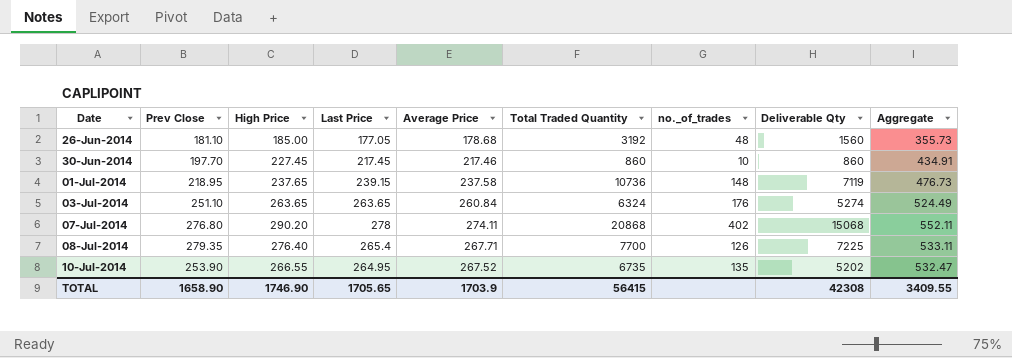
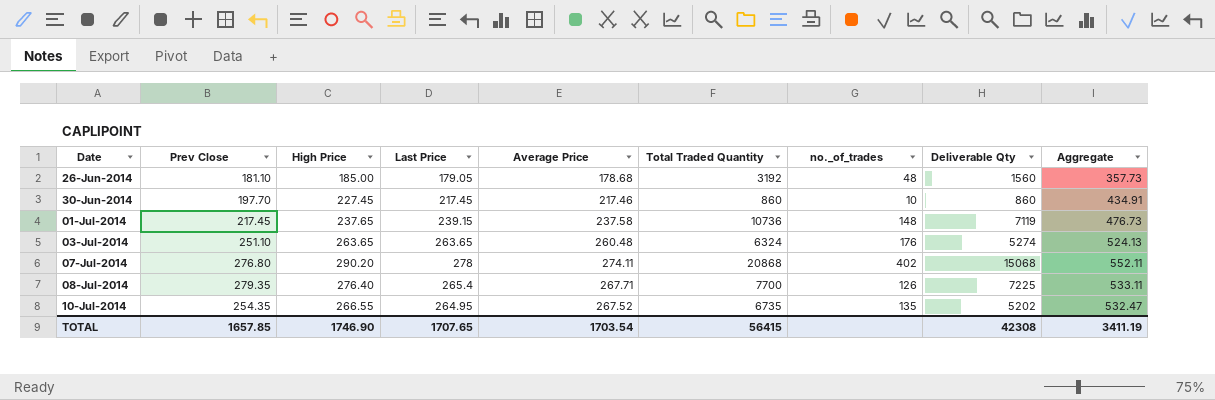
26-Jun-2014 | Last Price: 177.05 -> 179.05
26-Jun-2014 | Aggregate: 355.73 -> 357.73
01-Jul-2014 | Prev Close: 218.95 -> 217.45
03-Jul-2014 | Average Price: 260.84 -> 260.48
03-Jul-2014 | Aggregate: 524.49 -> 524.13
10-Jul-2014 | Prev Close: 253.90 -> 254.35
TOTAL | Prev Close: 1658.90 -> 1657.85
TOTAL | Last Price: 1705.65 -> 1707.65
TOTAL | Average Price: 1703.9 -> 1703.54
TOTAL | Aggregate: 3409.55 -> 3411.19

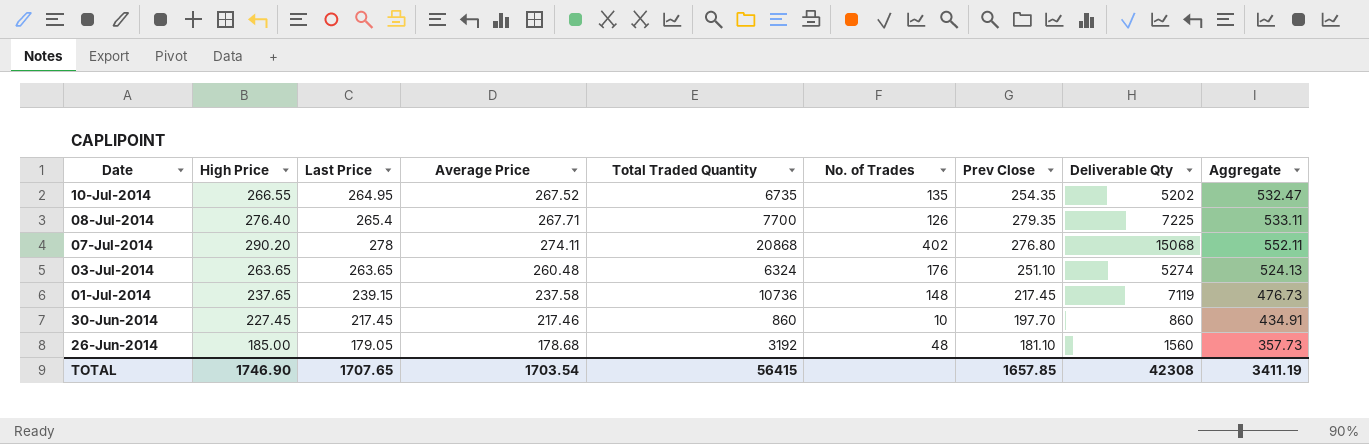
row order: Date ascending -> Date descending
column name: no._of_trades -> No. of Trades
column Prev Close | position: 2 -> 7

